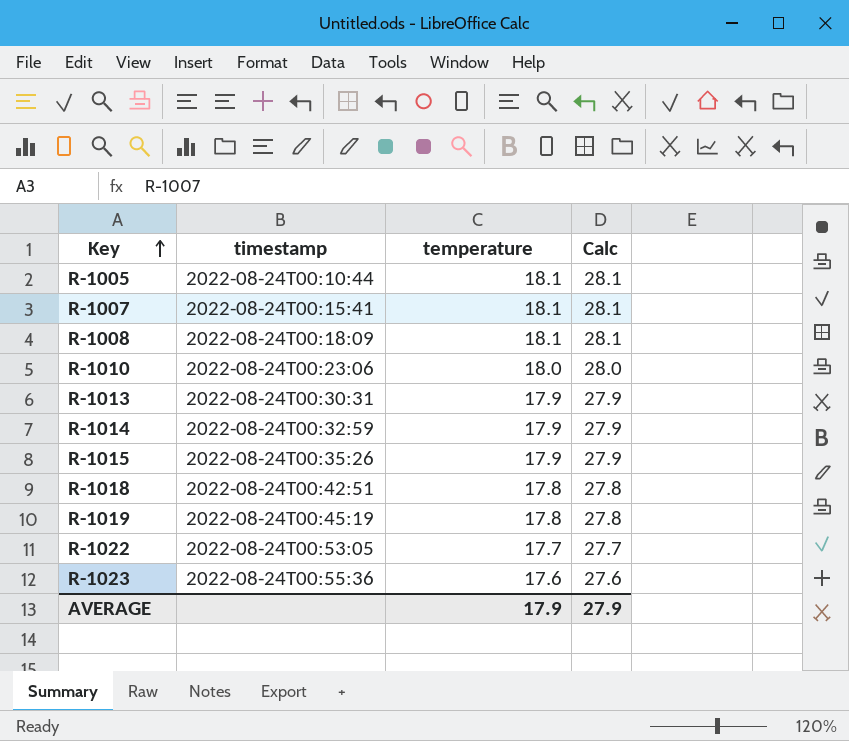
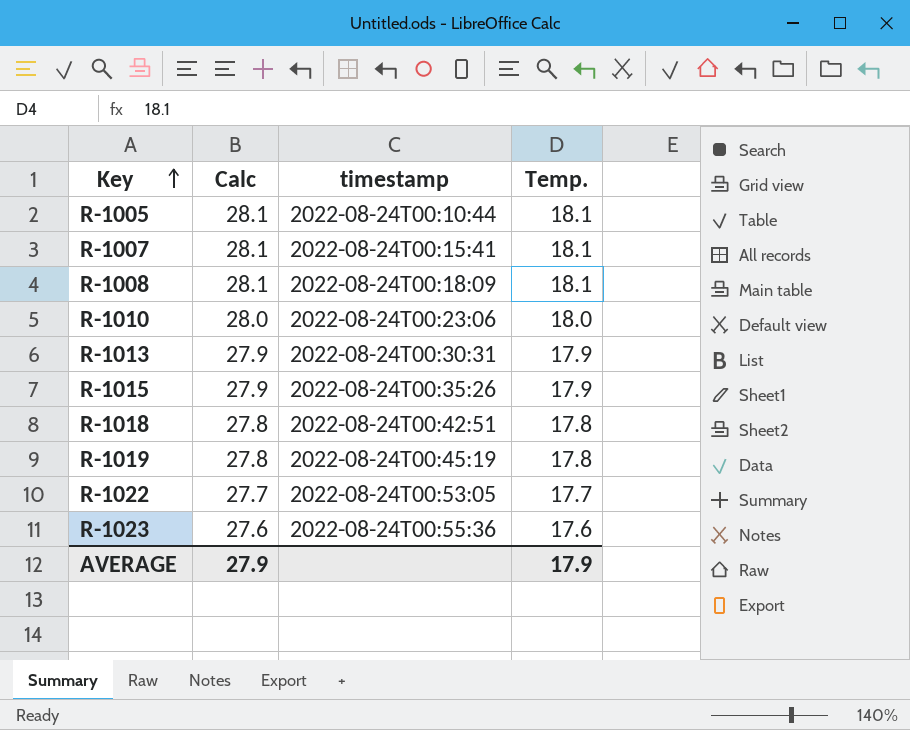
column Calc | position: 4 -> 2
column name: temperature -> Temp.
row R-1014: 2022-08-24T00:32:59 | 17.9 | 27.9 -> none

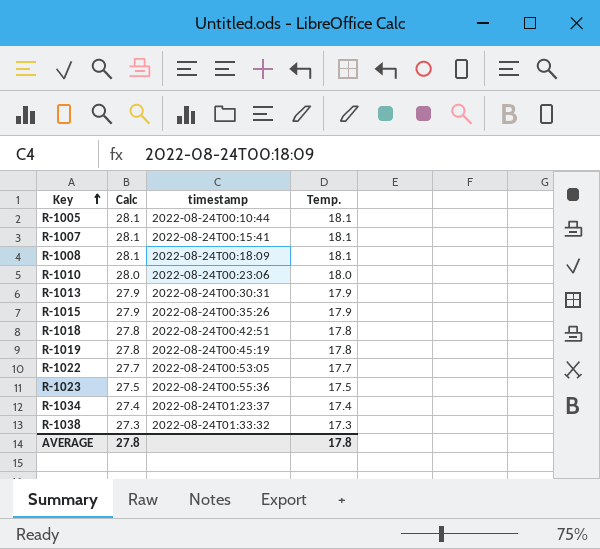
R-1023 | Calc: 27.6 -> 27.5
R-1023 | Temp.: 17.6 -> 17.5
row R-1034: none -> 27.4 | 2022-08-24T01:23:37 | 17.4
row R-1038: none -> 27.3 | 2022-08-24T01:33:32 | 17.3
AVERAGE | Calc: 27.9 -> 27.8
AVERAGE | Temp.: 17.9 -> 17.8

